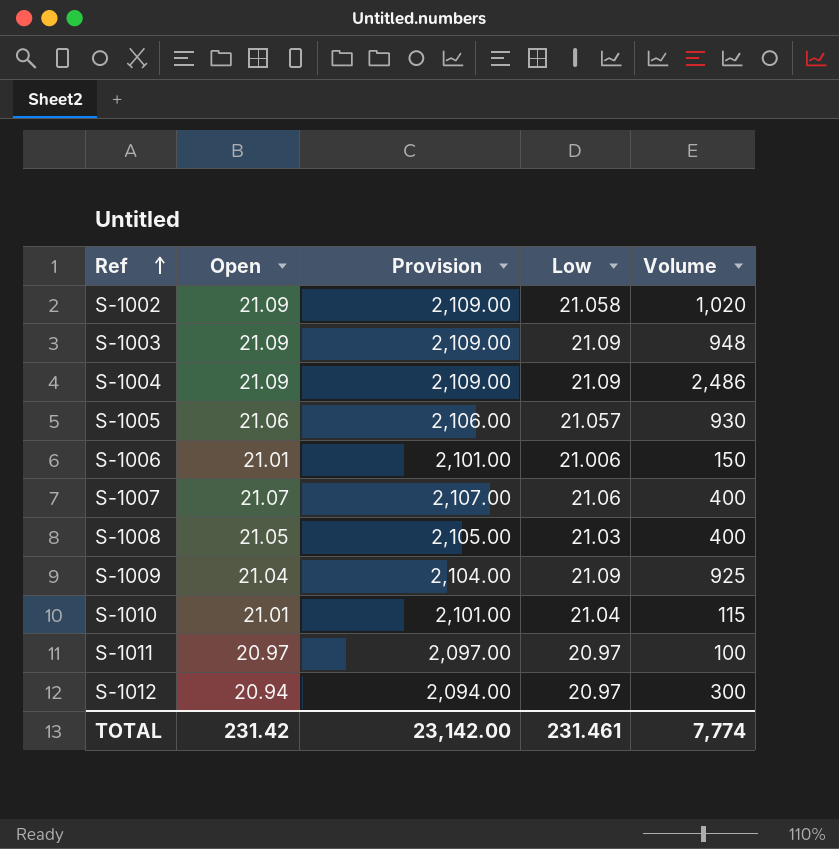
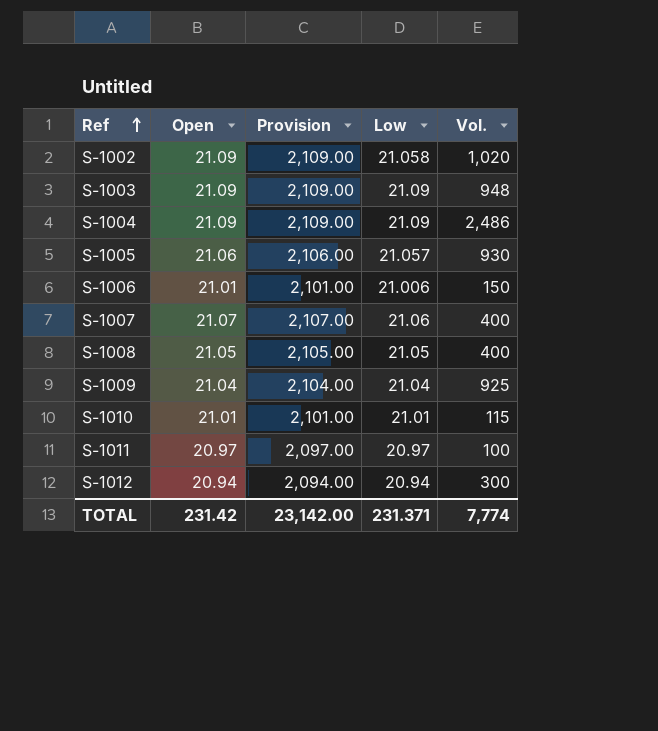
column name: Volume -> Vol.
S-1008 | Low: 21.03 -> 21.05
S-1009 | Low: 21.09 -> 21.04
S-1010 | Low: 21.04 -> 21.01
S-1012 | Low: 20.97 -> 20.94
TOTAL | Low: 231.461 -> 231.371

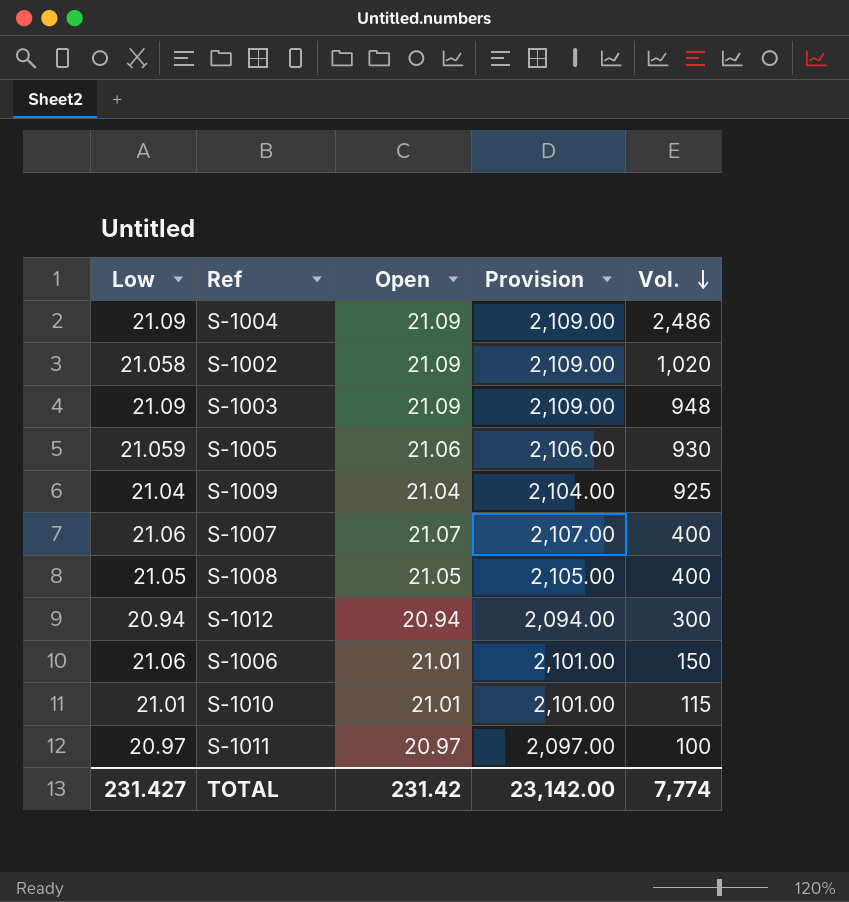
row order: Ref ascending -> Vol. descending
column Low | position: 4 -> 1
S-1005 | Low: 21.057 -> 21.059
S-1006 | Low: 21.006 -> 21.06
TOTAL | Low: 231.371 -> 231.427

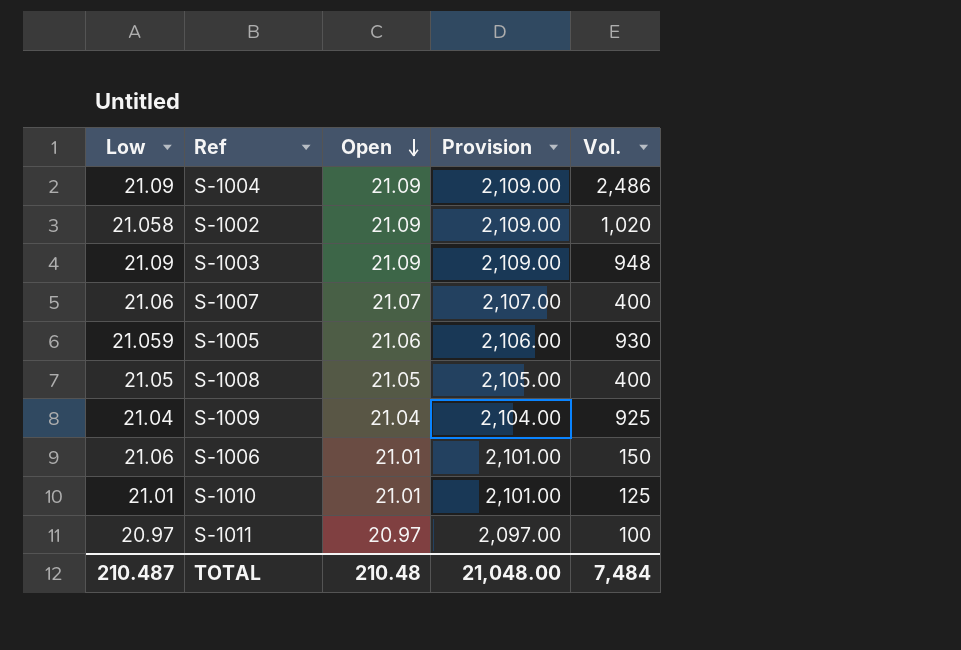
row order: Vol. descending -> Open descending
row S-1012: 20.94 | 20.94 | 2,094.00 | 300 -> none
S-1010 | Vol.: 115 -> 125
TOTAL | Low: 231.427 -> 210.487
TOTAL | Open: 231.42 -> 210.48
TOTAL | Provision: 23,142.00 -> 21,048.00
TOTAL | Vol.: 7,774 -> 7,484

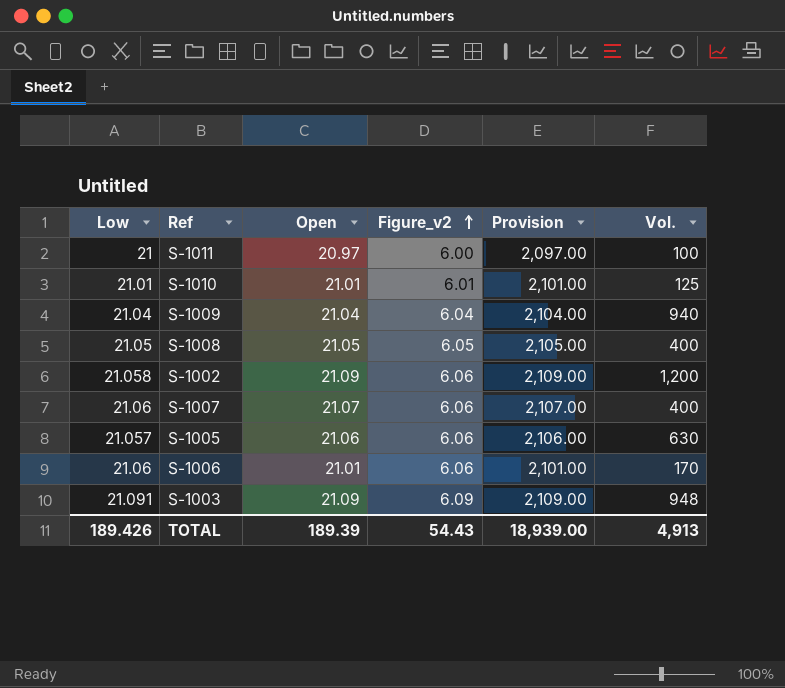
row order: Open descending -> Figure_v2 ascending
column Figure_v2 | formula: none -> [Low] - 15
row S-1004: 21.09 | 21.09 | 2,109.00 | 2,486 -> none
S-1011 | Low: 20.97 -> 21
S-1009 | Vol.: 925 -> 940
S-1002 | Vol.: 1,020 -> 1,200
S-1005 | Low: 21.059 -> 21.057
S-1005 | Vol.: 930 -> 630
S-1006 | Vol.: 150 -> 170
S-1003 | Low: 21.09 -> 21.091
TOTAL | Low: 210.487 -> 189.426
TOTAL | Open: 210.48 -> 189.39
TOTAL | Provision: 21,048.00 -> 18,939.00
TOTAL | Vol.: 7,484 -> 4,913

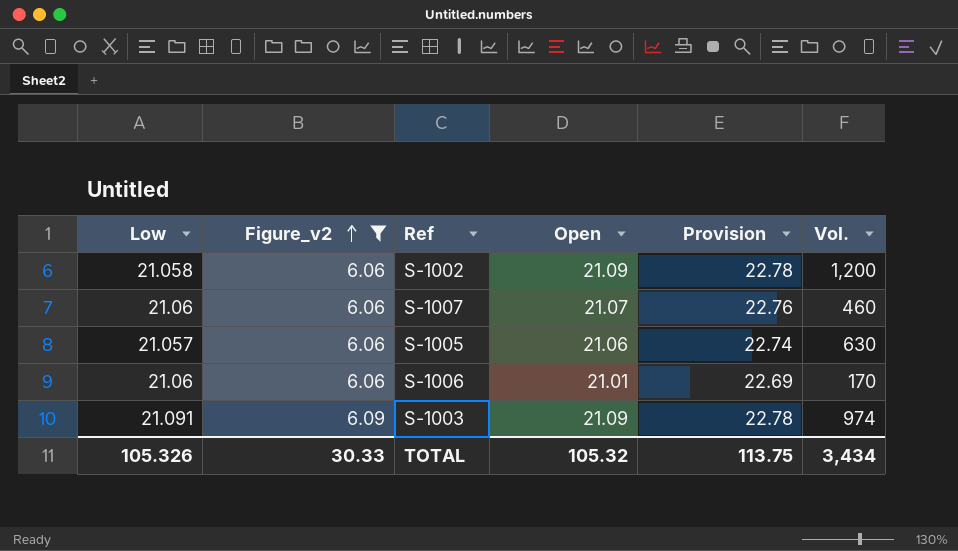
filter: none -> Figure_v2 >= 6.06
column Figure_v2 | position: 4 -> 2
column Provision | formula: [Open] * 100 -> [Open] * 1.08
S-1007 | Vol.: 400 -> 460
S-1003 | Vol.: 948 -> 974
TOTAL | Low: 189.426 -> 105.326
TOTAL | Figure_v2: 54.43 -> 30.33
TOTAL | Open: 189.39 -> 105.32
TOTAL | Provision: 18,939.00 -> 113.75
TOTAL | Vol.: 4,913 -> 3,434

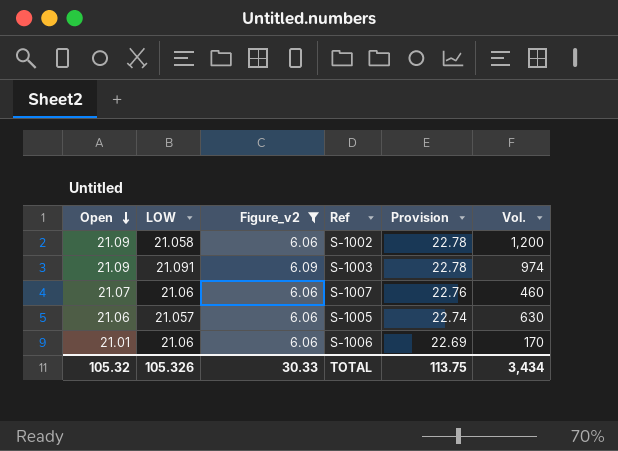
row order: Figure_v2 ascending -> Open descending
column Open | position: 4 -> 1
column name: Low -> LOW

